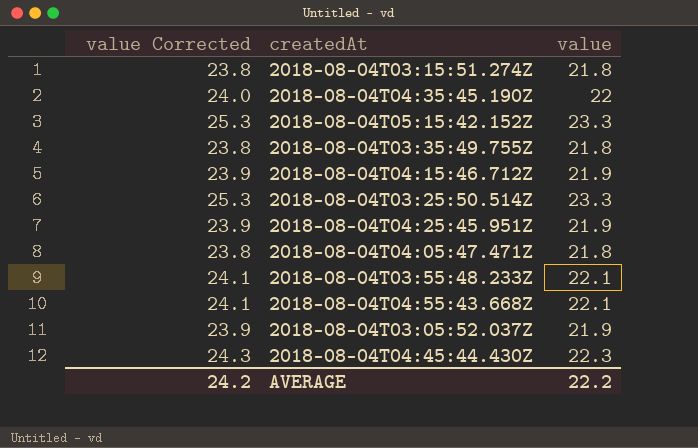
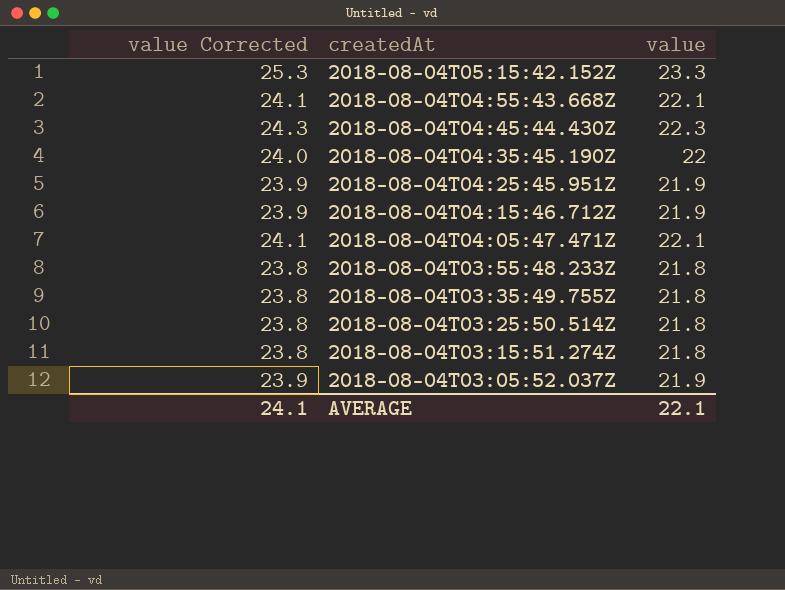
row order: none -> createdAt descending
2018-08-04T04:05:47.471Z | value Corrected: 23.8 -> 24.1
2018-08-04T04:05:47.471Z | value: 21.8 -> 22.1
2018-08-04T03:55:48.233Z | value Corrected: 24.1 -> 23.8
2018-08-04T03:55:48.233Z | value: 22.1 -> 21.8
2018-08-04T03:25:50.514Z | value Corrected: 25.3 -> 23.8
2018-08-04T03:25:50.514Z | value: 23.3 -> 21.8
AVERAGE | value Corrected: 24.2 -> 24.1
AVERAGE | value: 22.2 -> 22.1

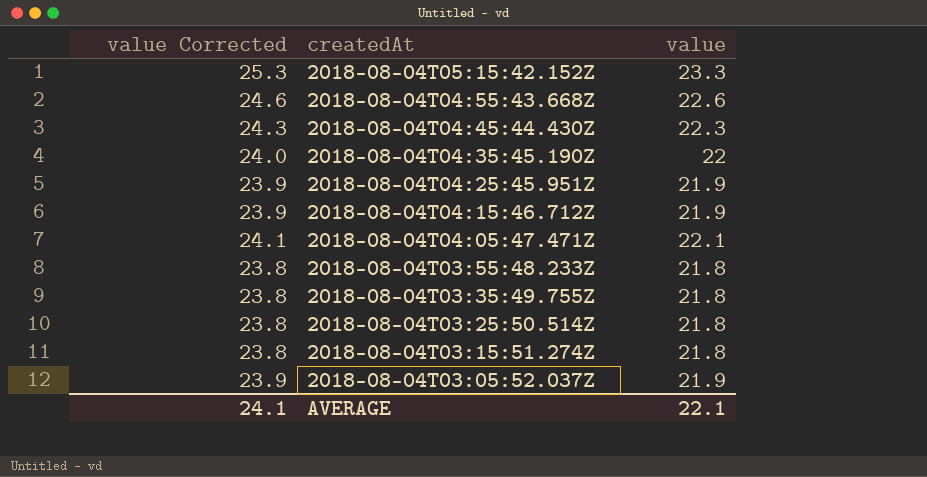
2018-08-04T04:55:43.668Z | value Corrected: 24.1 -> 24.6
2018-08-04T04:55:43.668Z | value: 22.1 -> 22.6

